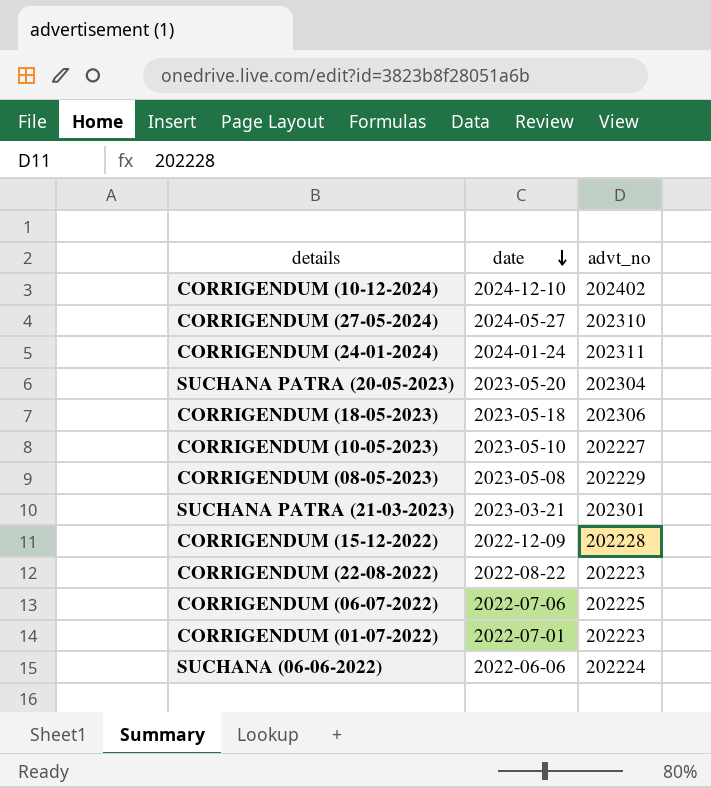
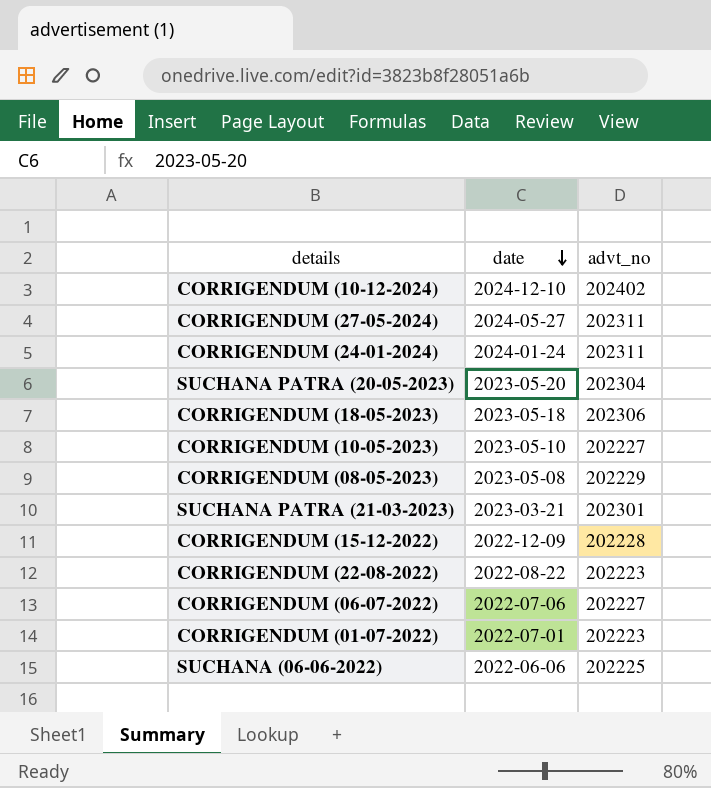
CORRIGENDUM (27-05-2024) | advt_no: 202310 -> 202311
CORRIGENDUM (06-07-2022) | advt_no: 202225 -> 202227
SUCHANA (06-06-2022) | advt_no: 202224 -> 202225

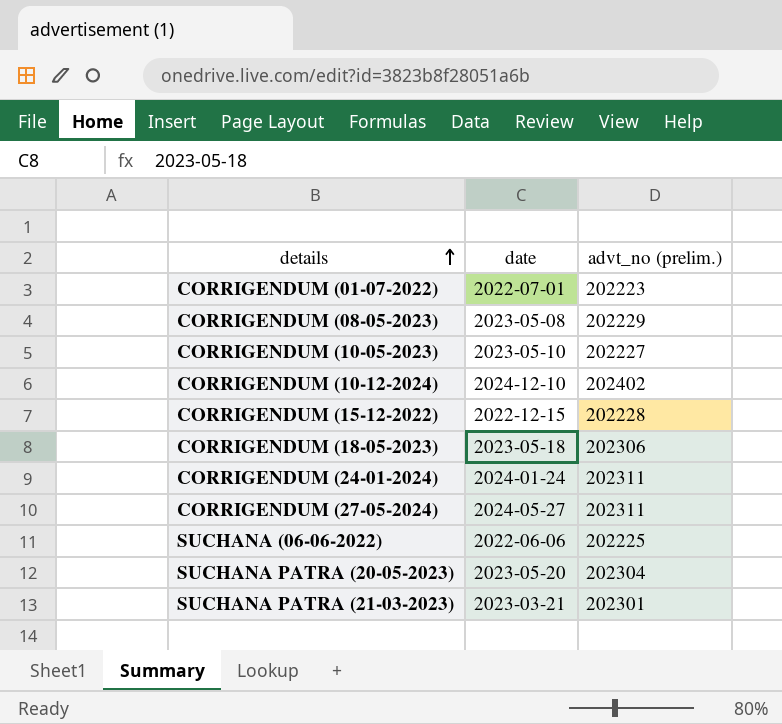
row order: date descending -> details ascending
column name: advt_no -> advt_no (prelim.)
row CORRIGENDUM (22-08-2022): 2022-08-22 | 202223 -> none
row CORRIGENDUM (06-07-2022): 2022-07-06 | 202227 -> none
CORRIGENDUM (15-12-2022) | date: 2022-12-09 -> 2022-12-15

